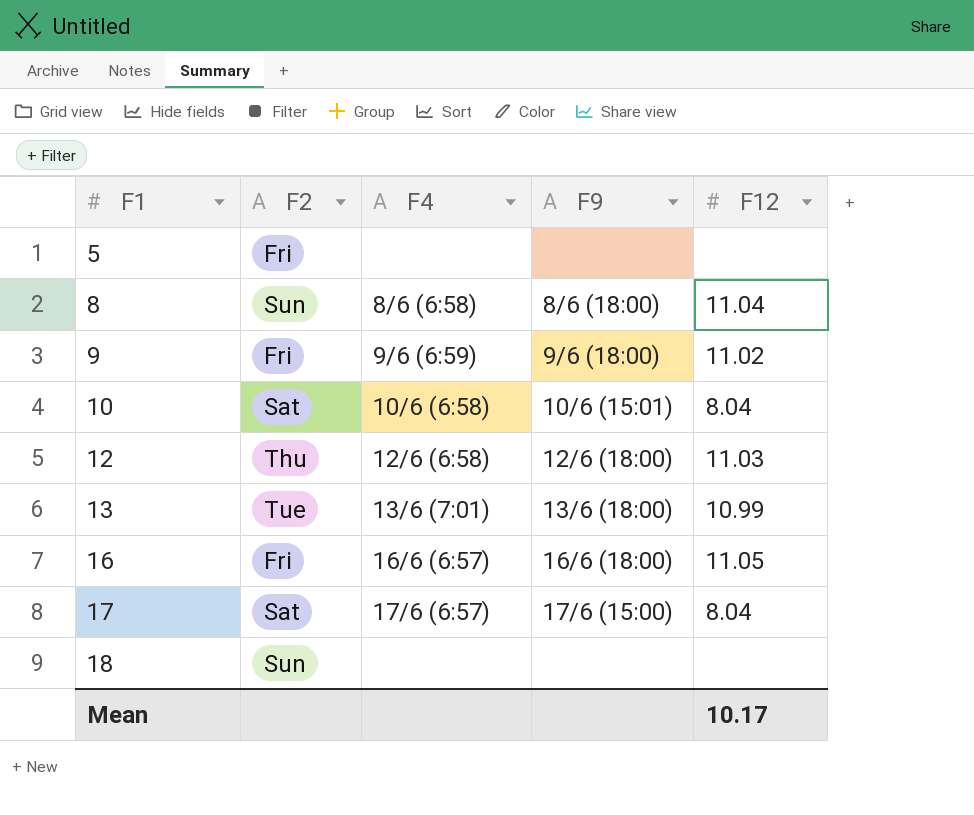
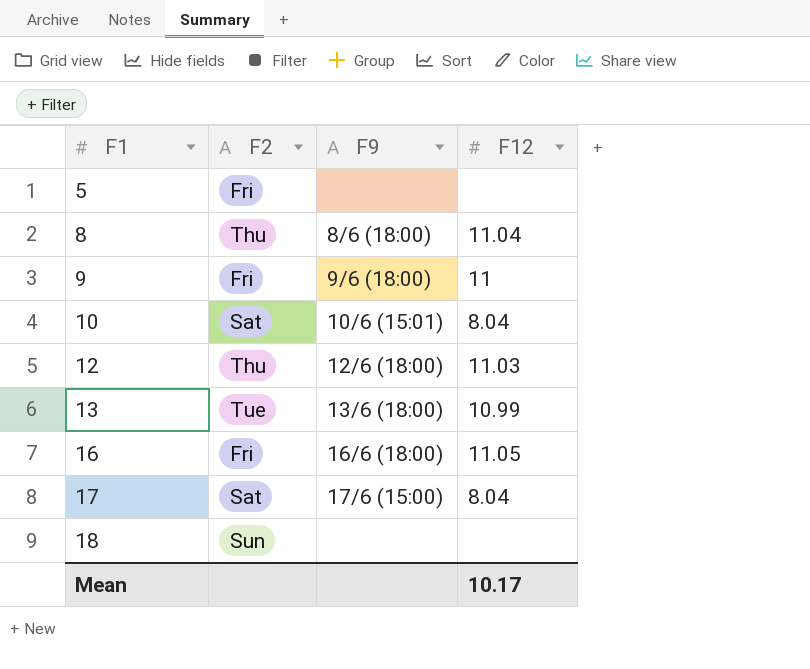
column F4 | position: 3 -> none
8 | F2: Sun -> Thu
9 | F12: 11.02 -> 11

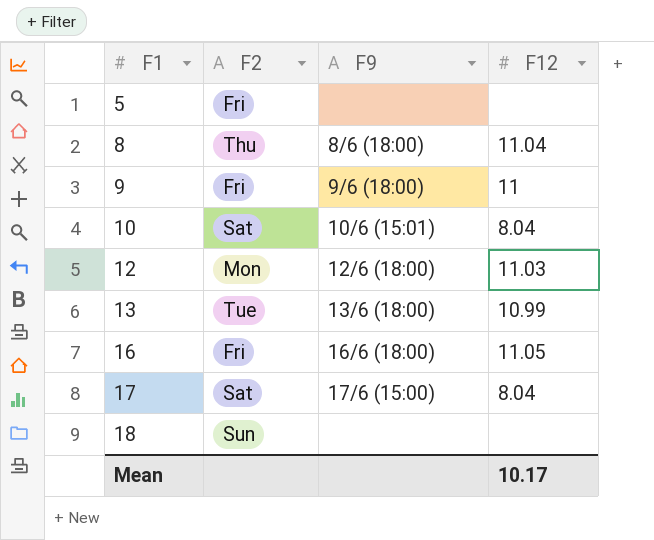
12 | F2: Thu -> Mon

